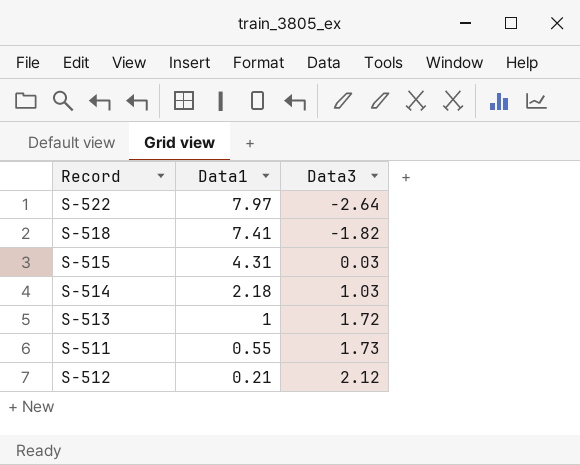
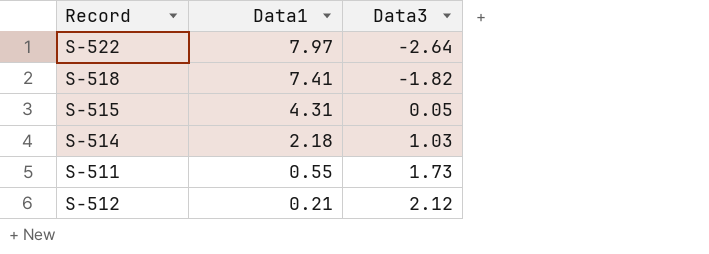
row S-513: 1 | 1.72 -> none
S-515 | Data3: 0.03 -> 0.05

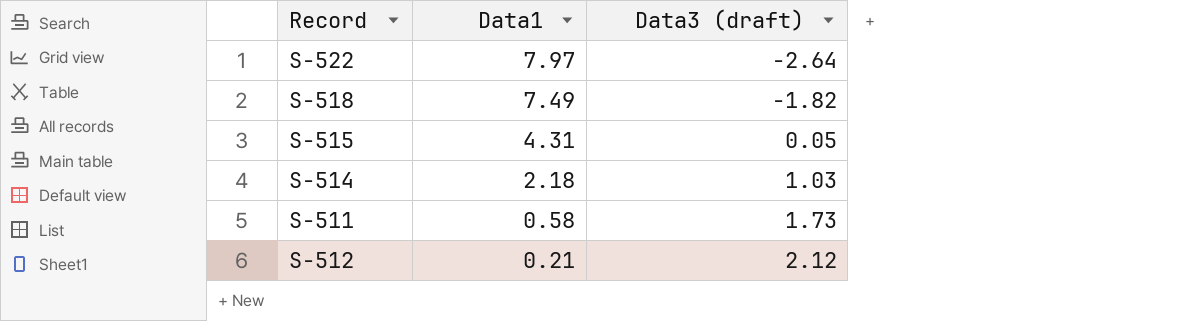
column name: Data3 -> Data3 (draft)
S-518 | Data1: 7.41 -> 7.49
S-511 | Data1: 0.55 -> 0.58

